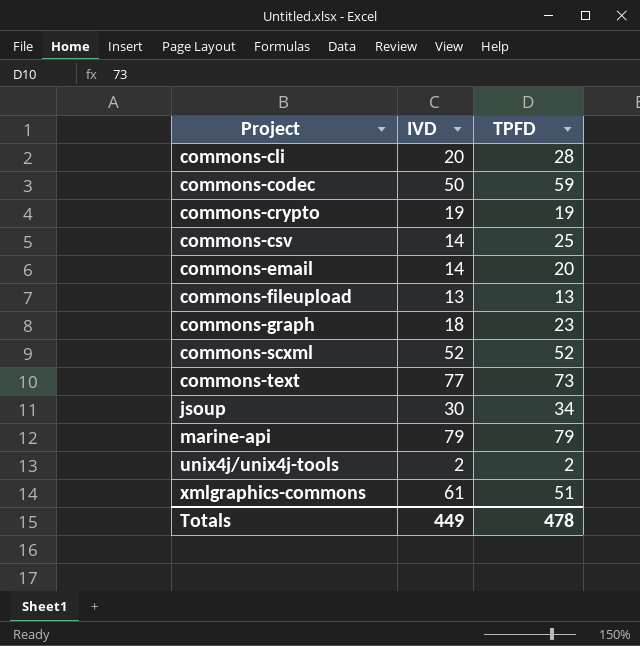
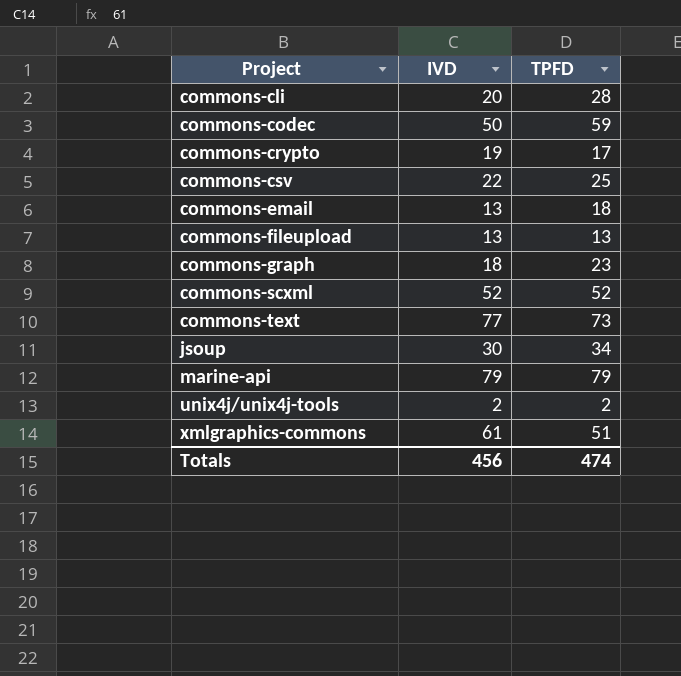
commons-crypto | TPFD: 19 -> 17
commons-csv | IVD: 14 -> 22
commons-email | IVD: 14 -> 13
commons-email | TPFD: 20 -> 18
Totals | IVD: 449 -> 456
Totals | TPFD: 478 -> 474

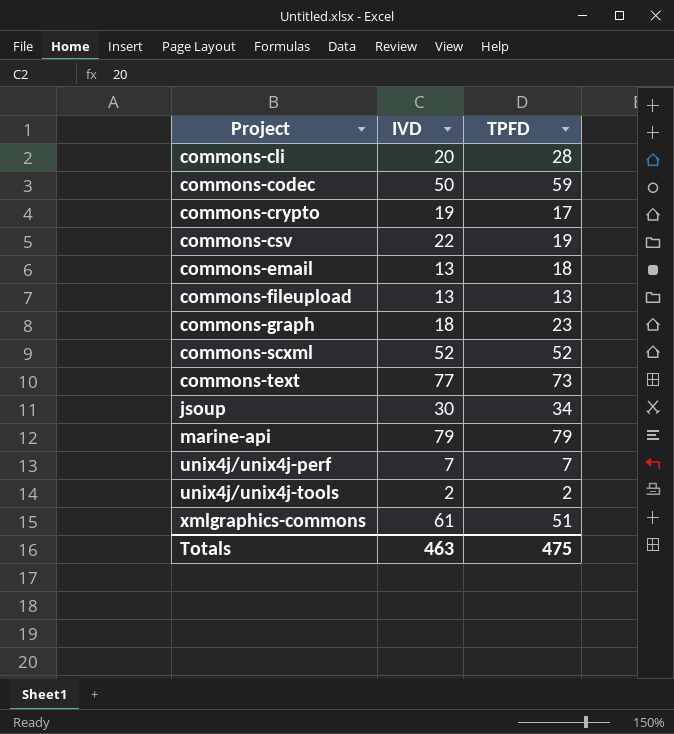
commons-csv | TPFD: 25 -> 19
row unix4j/unix4j-perf: none -> 7 | 7
Totals | IVD: 456 -> 463
Totals | TPFD: 474 -> 475

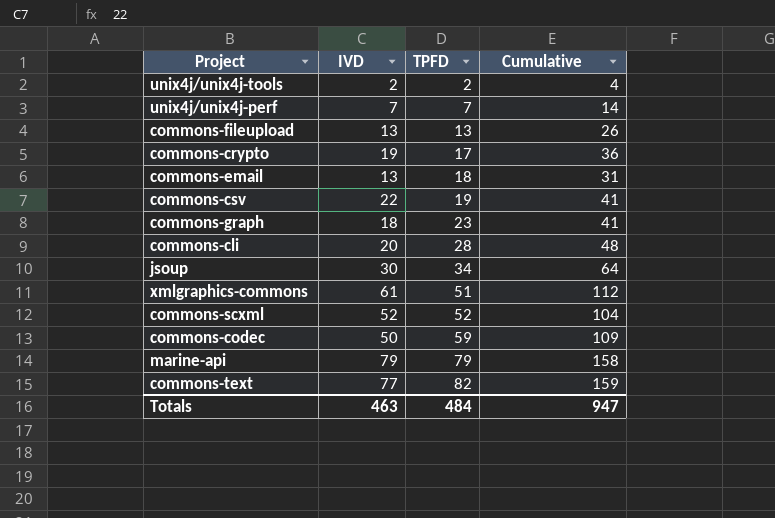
row order: Project ascending -> TPFD ascending
column Cumulative | formula: none -> [IVD] + [TPFD]
commons-text | TPFD: 73 -> 82
Totals | TPFD: 475 -> 484

